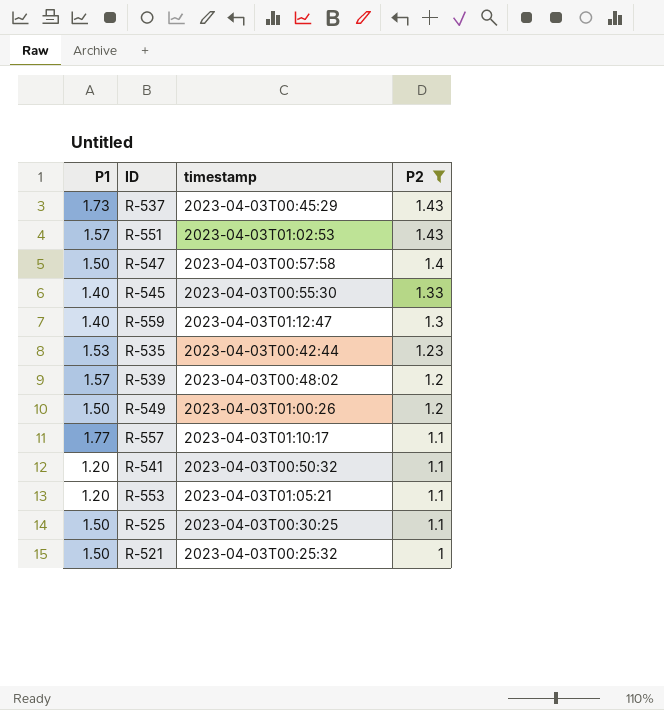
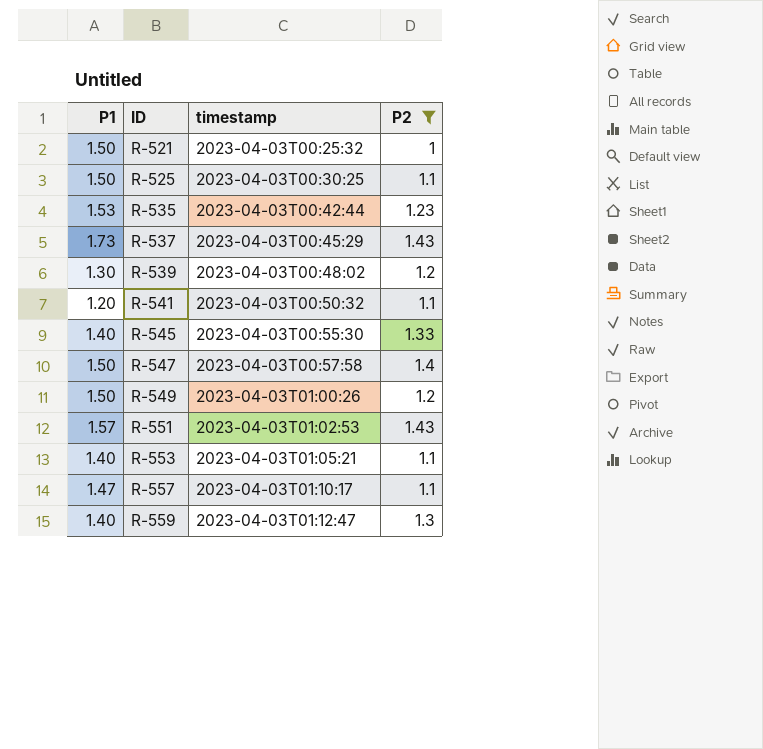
row order: P2 descending -> ID ascending
R-539 | P1: 1.57 -> 1.30
R-553 | P1: 1.20 -> 1.40
R-557 | P1: 1.77 -> 1.47

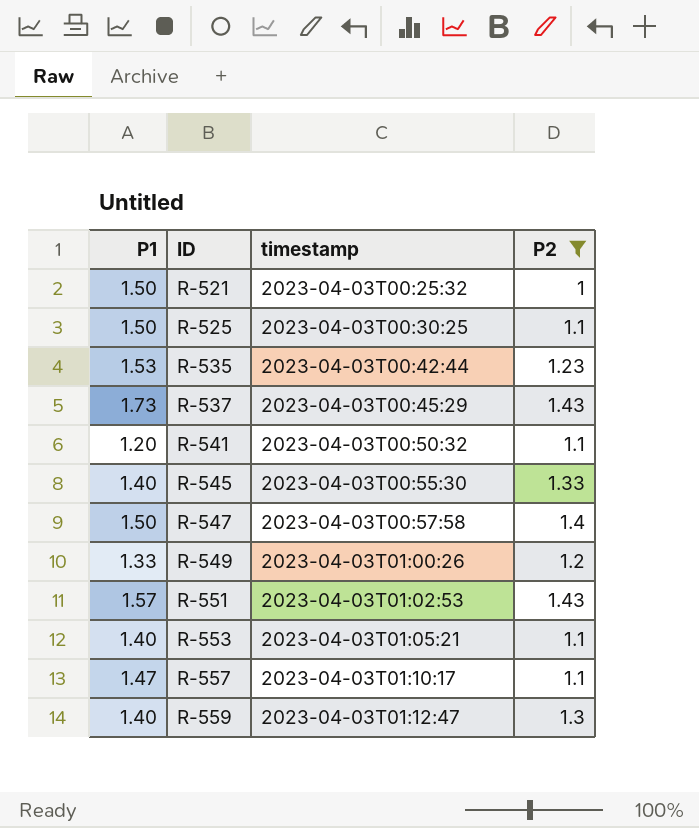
row R-539: 1.30 | 2023-04-03T00:48:02 | 1.2 -> none
R-549 | P1: 1.50 -> 1.33

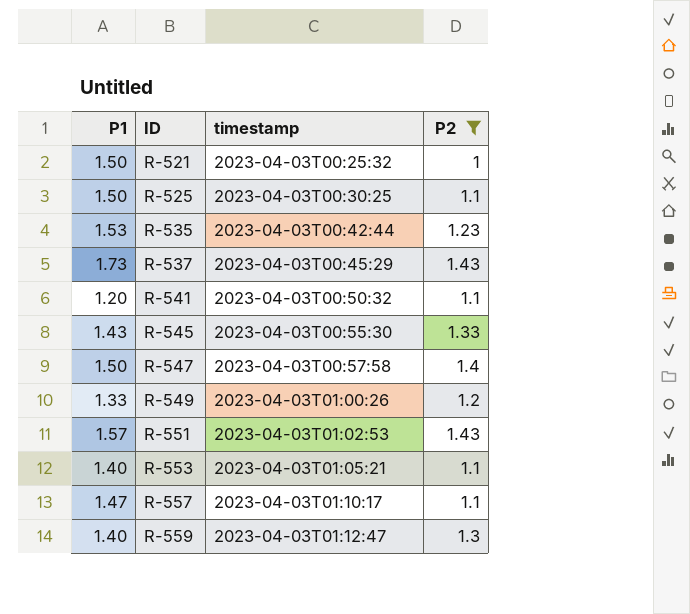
R-545 | P1: 1.40 -> 1.43

